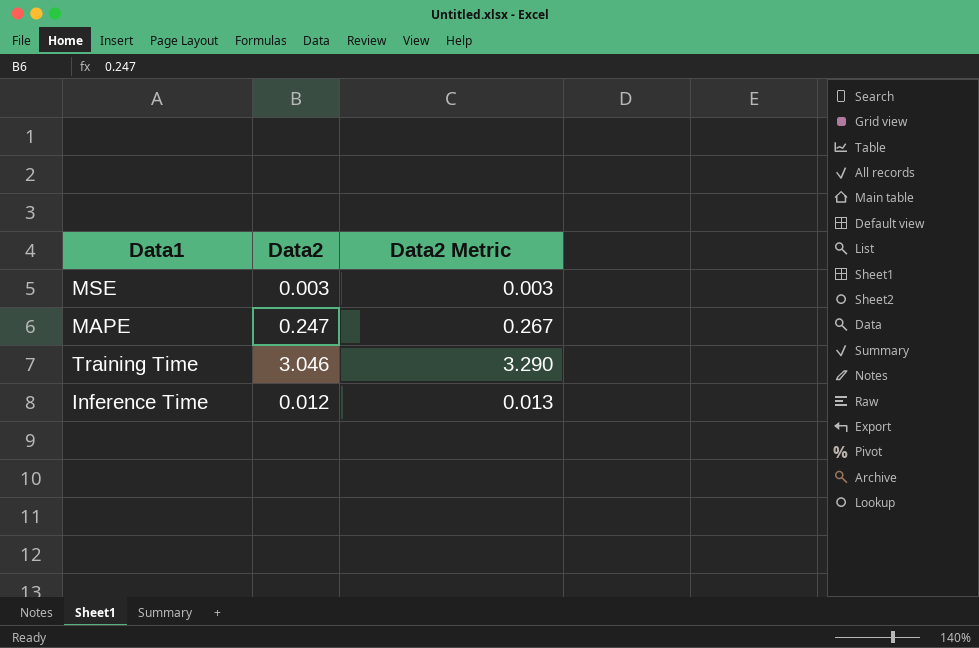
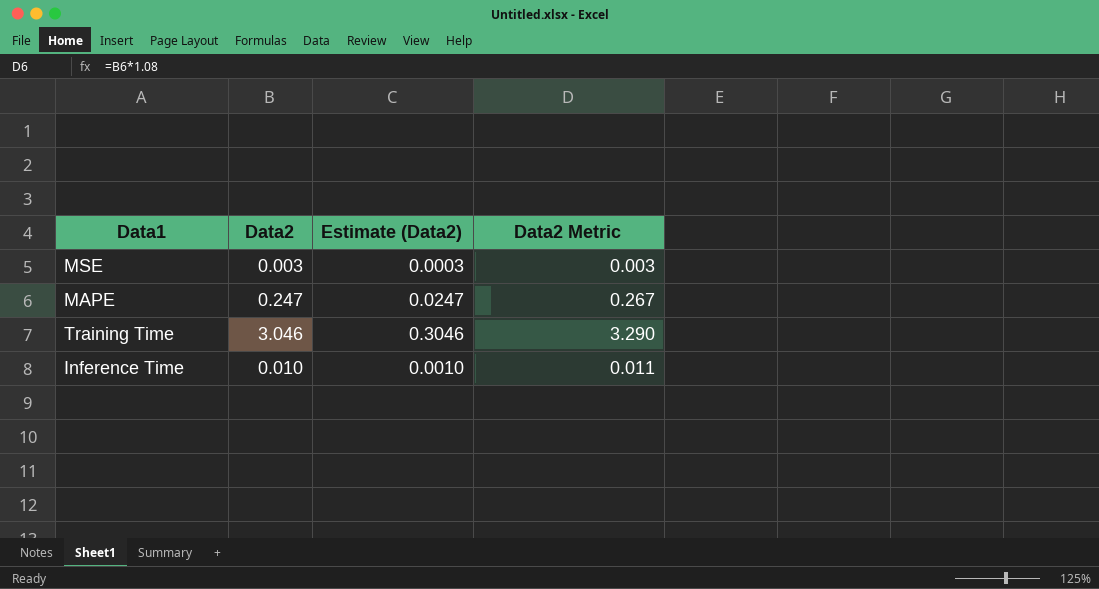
column Estimate (Data2) | formula: none -> [Data2] * 0.1
Inference Time | Data2: 0.012 -> 0.010
Inference Time | Data2 Metric: 0.013 -> 0.011

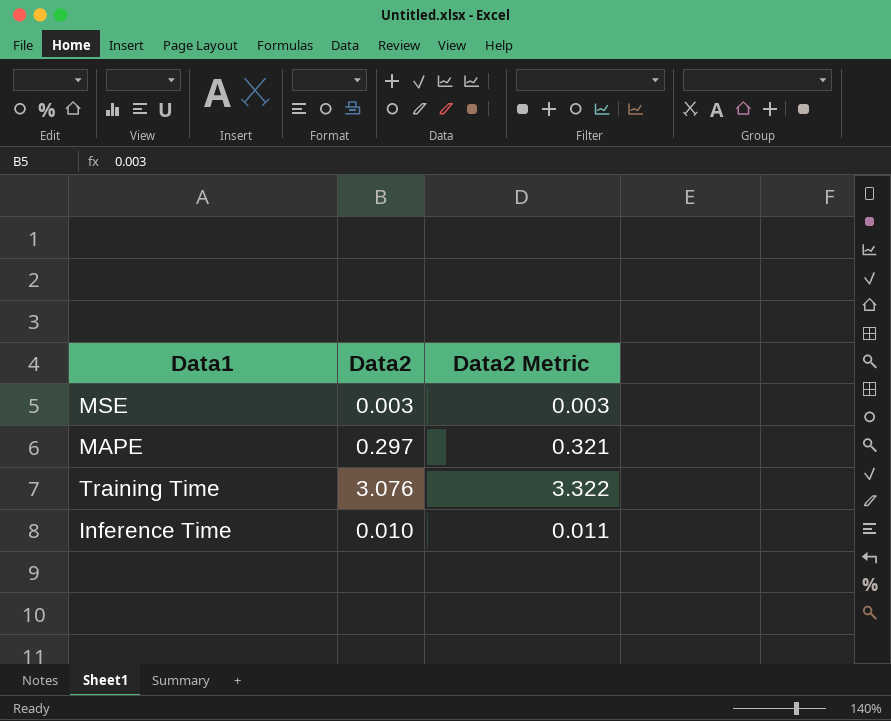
column Estimate (Data2) | formula: [Data2] * 0.1 -> none
MAPE | Data2: 0.247 -> 0.297
MAPE | Data2 Metric: 0.267 -> 0.321
Training Time | Data2: 3.046 -> 3.076
Training Time | Data2 Metric: 3.290 -> 3.322

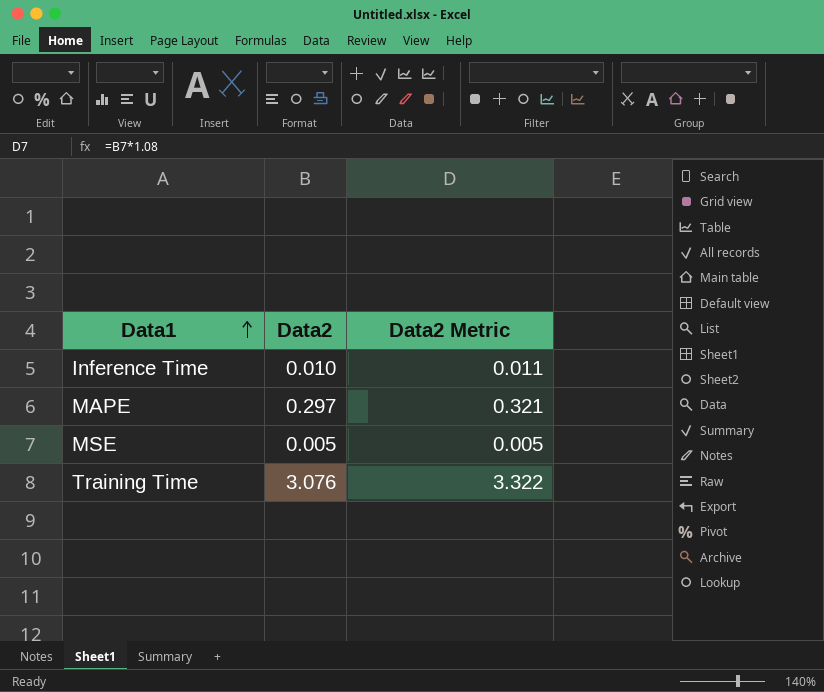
row order: none -> Data1 ascending
MSE | Data2: 0.003 -> 0.005
MSE | Data2 Metric: 0.003 -> 0.005

